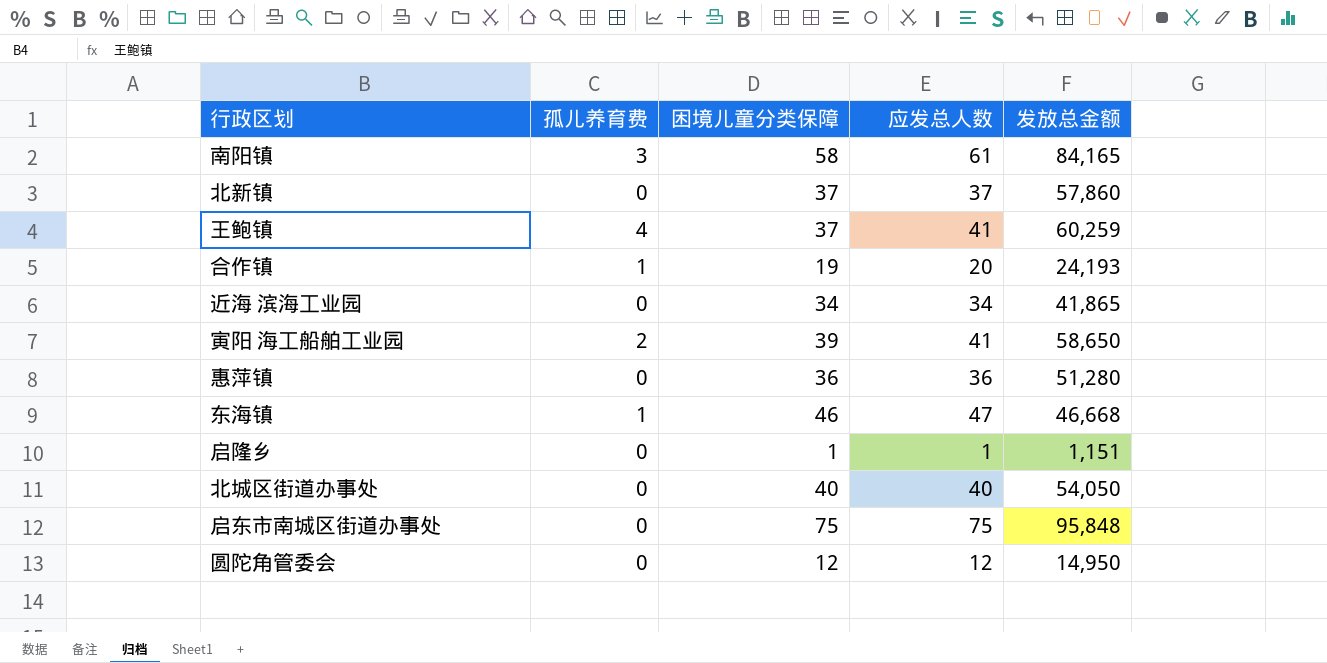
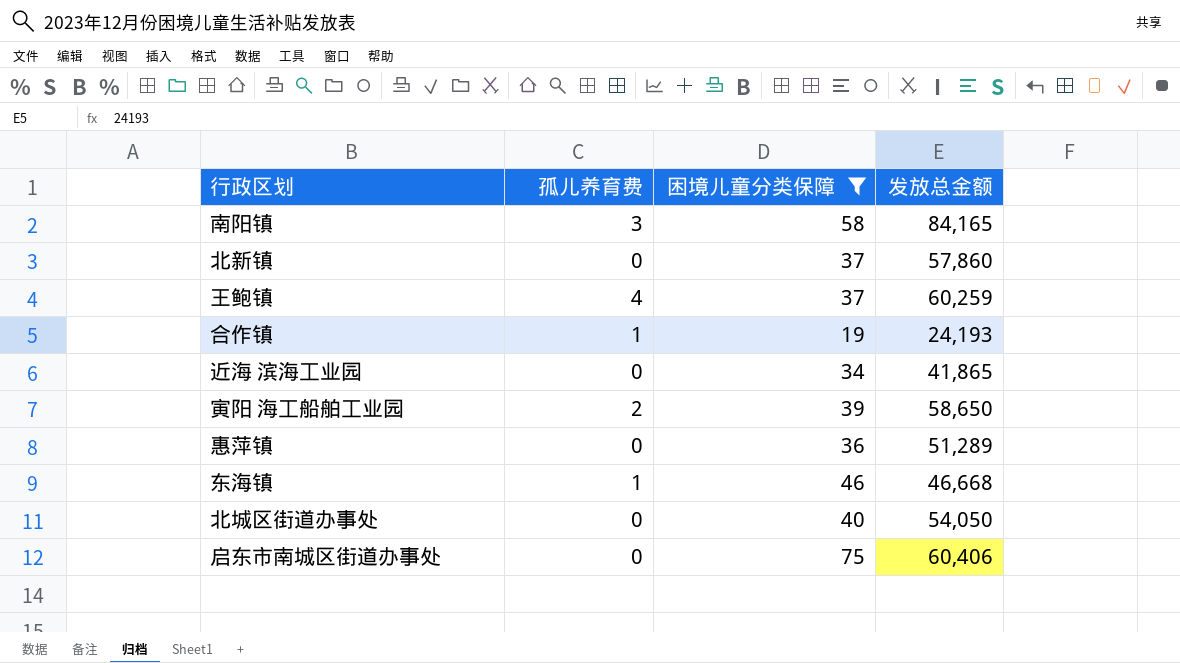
filter: none -> 困境儿童分类保障 >= 19
column 应发总人数 | formula: [孤儿养育费] + [困境儿童分类保障] -> none
惠萍镇 | 发放总金额: 51,280 -> 51,289
启东市南城区街道办事处 | 发放总金额: 95,848 -> 60,406

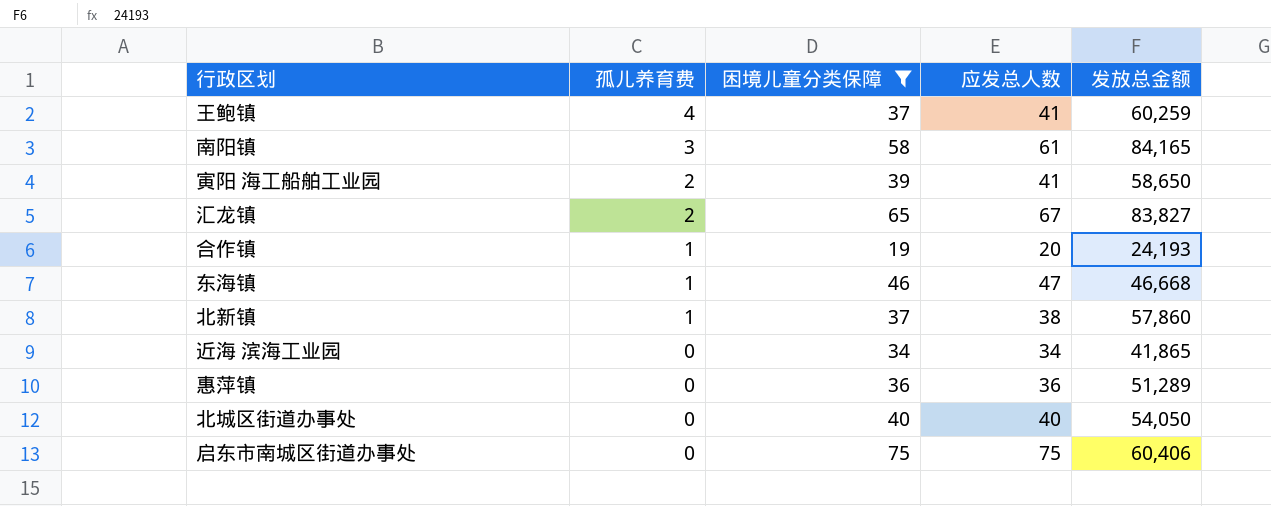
row order: none -> 孤儿养育费 descending
column 应发总人数 | formula: none -> [孤儿养育费] + [困境儿童分类保障]
row 汇龙镇: none -> 2 | 65 | 67 | 83,827
北新镇 | 孤儿养育费: 0 -> 1

